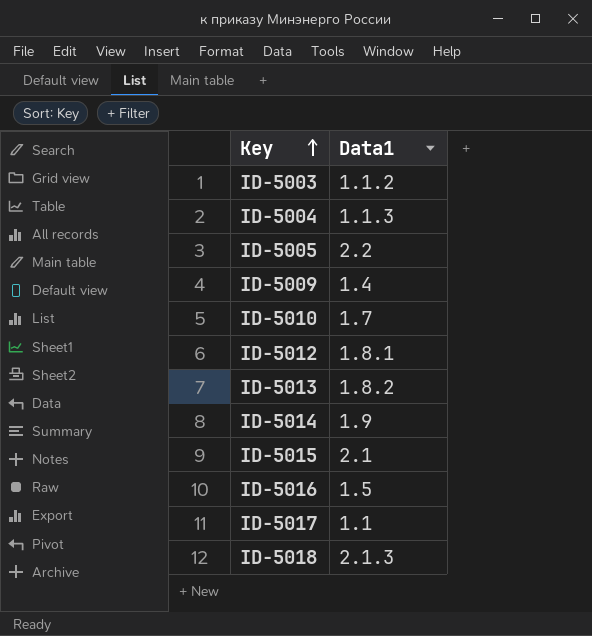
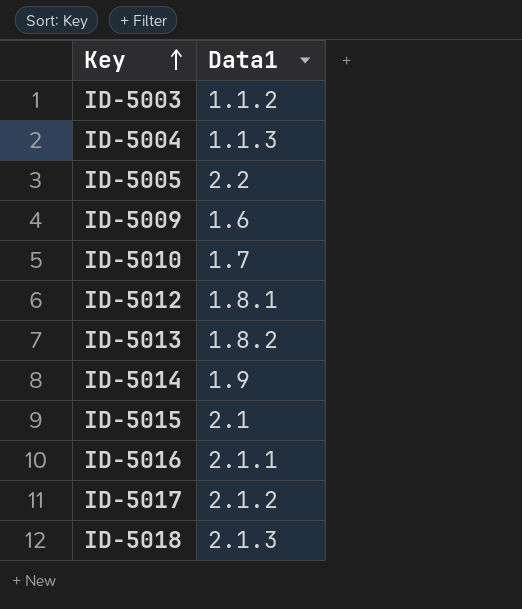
ID-5009 | Data1: 1.4 -> 1.6
ID-5016 | Data1: 1.5 -> 2.1.1
ID-5017 | Data1: 1.1 -> 2.1.2

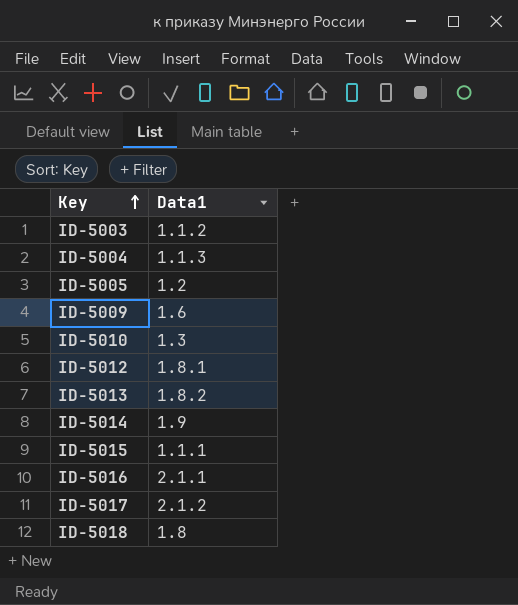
ID-5005 | Data1: 2.2 -> 1.2
ID-5010 | Data1: 1.7 -> 1.3
ID-5015 | Data1: 2.1 -> 1.1.1
ID-5018 | Data1: 2.1.3 -> 1.8

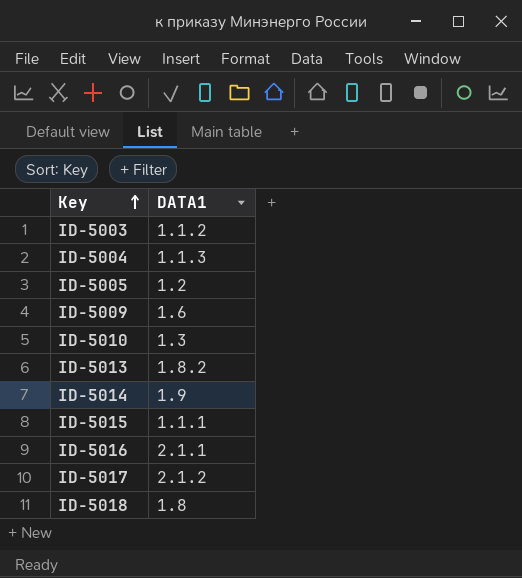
column name: Data1 -> DATA1
row ID-5012: 1.8.1 -> none

